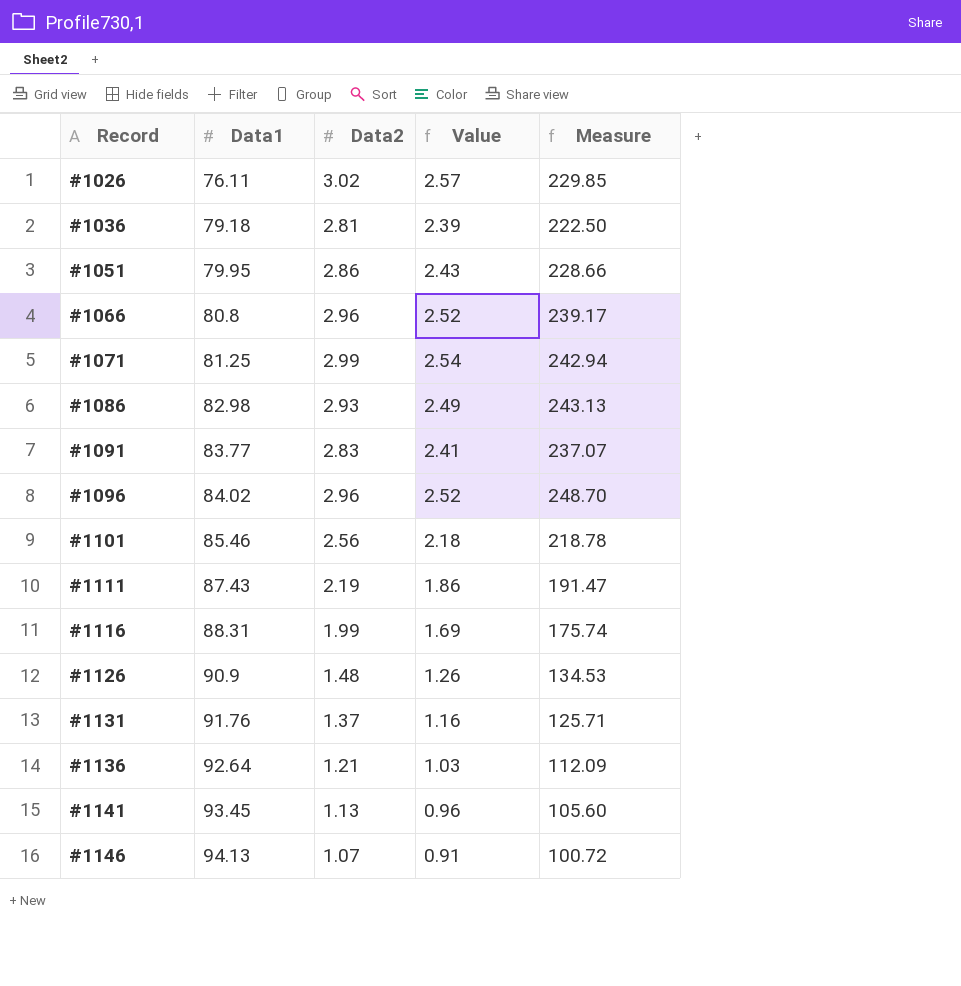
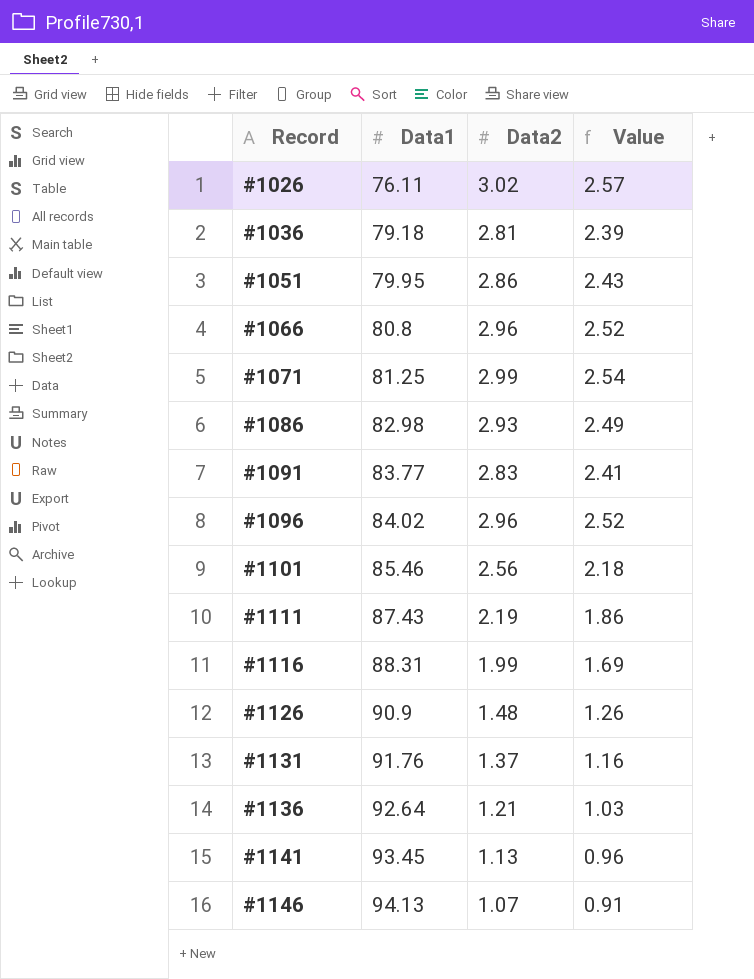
column Measure | formula: [Data1] * [Data2] -> none

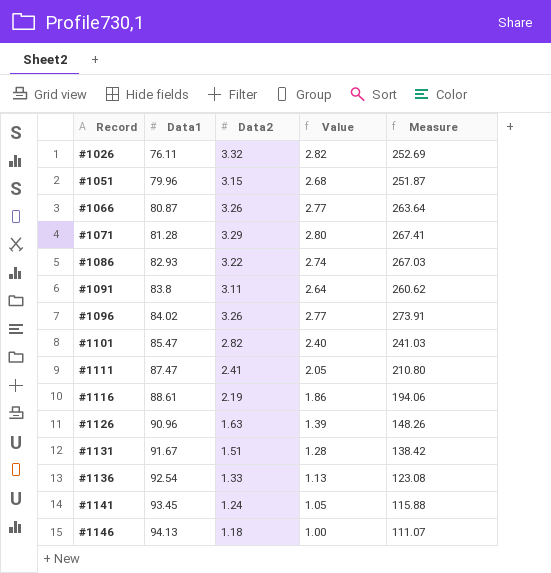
column Measure | formula: none -> [Data1] * [Data2]
row #1036: 79.18 | 2.81 | 2.39 -> none
#1026 | Data2: 3.02 -> 3.32
#1026 | Value: 2.57 -> 2.82
#1051 | Data1: 79.95 -> 79.96
#1051 | Data2: 2.86 -> 3.15
#1051 | Value: 2.43 -> 2.68
#1066 | Data1: 80.8 -> 80.87
#1066 | Data2: 2.96 -> 3.26
#1066 | Value: 2.52 -> 2.77
#1071 | Data1: 81.25 -> 81.28
#1071 | Data2: 2.99 -> 3.29
#1071 | Value: 2.54 -> 2.80
#1086 | Data1: 82.98 -> 82.93
#1086 | Data2: 2.93 -> 3.22
#1086 | Value: 2.49 -> 2.74
#1091 | Data1: 83.77 -> 83.8
#1091 | Data2: 2.83 -> 3.11
#1091 | Value: 2.41 -> 2.64
#1096 | Data2: 2.96 -> 3.26
#1096 | Value: 2.52 -> 2.77
#1101 | Data1: 85.46 -> 85.47
#1101 | Data2: 2.56 -> 2.82
#1101 | Value: 2.18 -> 2.40
#1111 | Data1: 87.43 -> 87.47
#1111 | Data2: 2.19 -> 2.41
#1111 | Value: 1.86 -> 2.05
#1116 | Data1: 88.31 -> 88.61
#1116 | Data2: 1.99 -> 2.19
#1116 | Value: 1.69 -> 1.86
#1126 | Data1: 90.9 -> 90.96
#1126 | Data2: 1.48 -> 1.63
#1126 | Value: 1.26 -> 1.39
#1131 | Data1: 91.76 -> 91.67
#1131 | Data2: 1.37 -> 1.51
#1131 | Value: 1.16 -> 1.28
#1136 | Data1: 92.64 -> 92.54
#1136 | Data2: 1.21 -> 1.33
#1136 | Value: 1.03 -> 1.13
#1141 | Data2: 1.13 -> 1.24
#1141 | Value: 0.96 -> 1.05
#1146 | Data2: 1.07 -> 1.18
#1146 | Value: 0.91 -> 1.00

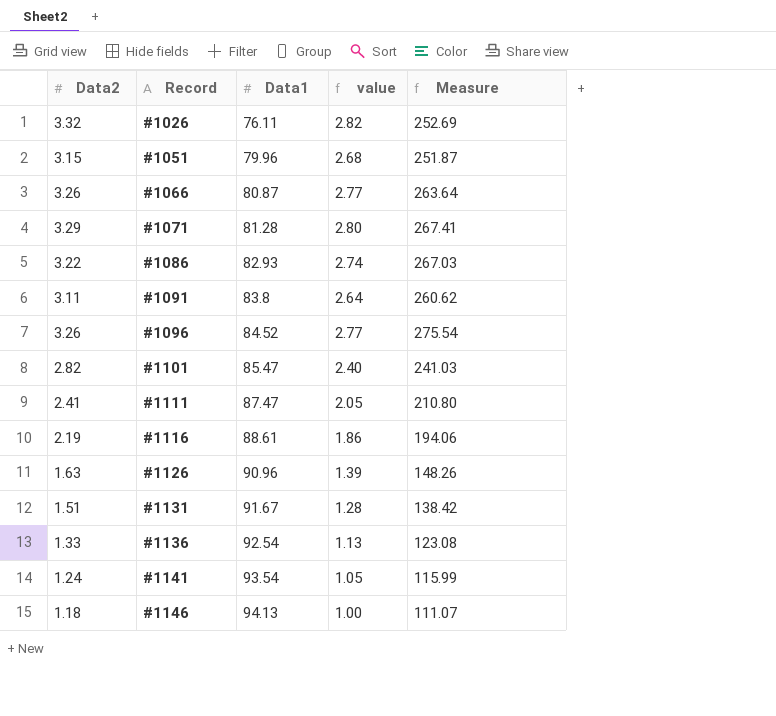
column Data2 | position: 3 -> 1
column name: Value -> value
#1096 | Data1: 84.02 -> 84.52
#1096 | Measure: 273.91 -> 275.54
#1141 | Data1: 93.45 -> 93.54
#1141 | Measure: 115.88 -> 115.99

